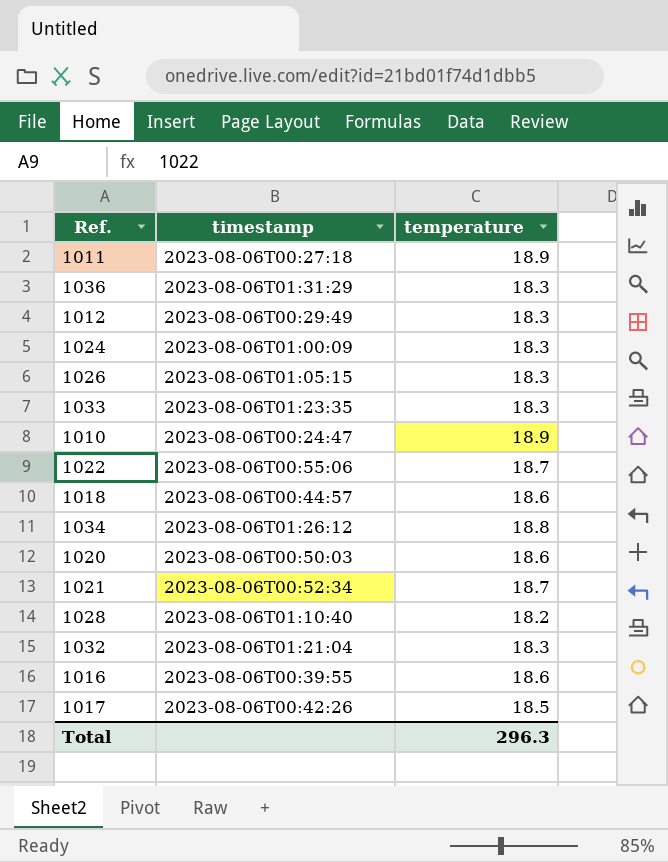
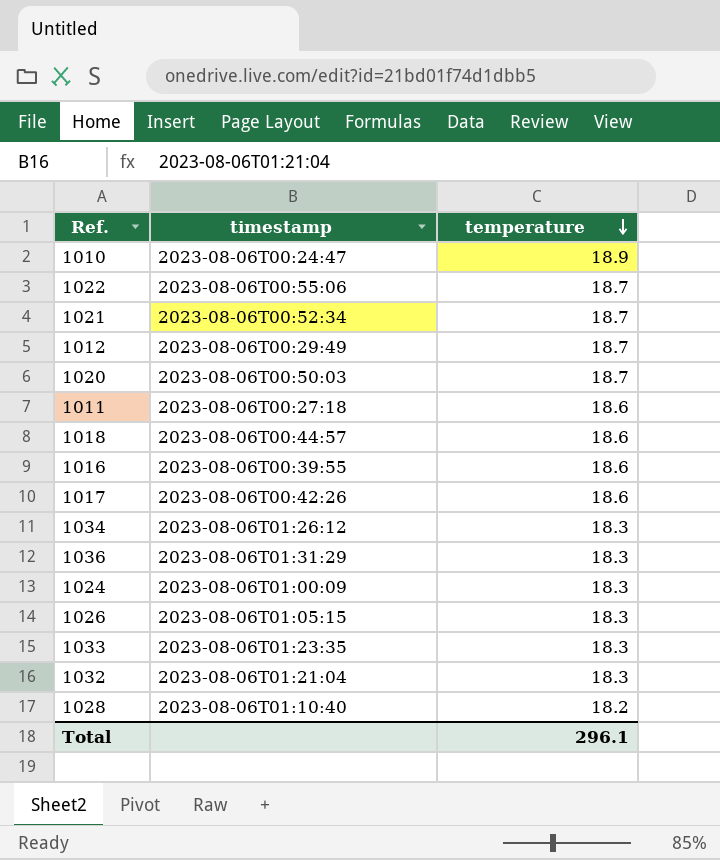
row order: none -> temperature descending
1012 | temperature: 18.3 -> 18.7
1020 | temperature: 18.6 -> 18.7
1011 | temperature: 18.9 -> 18.6
1017 | temperature: 18.5 -> 18.6
1034 | temperature: 18.8 -> 18.3
Total | temperature: 296.3 -> 296.1

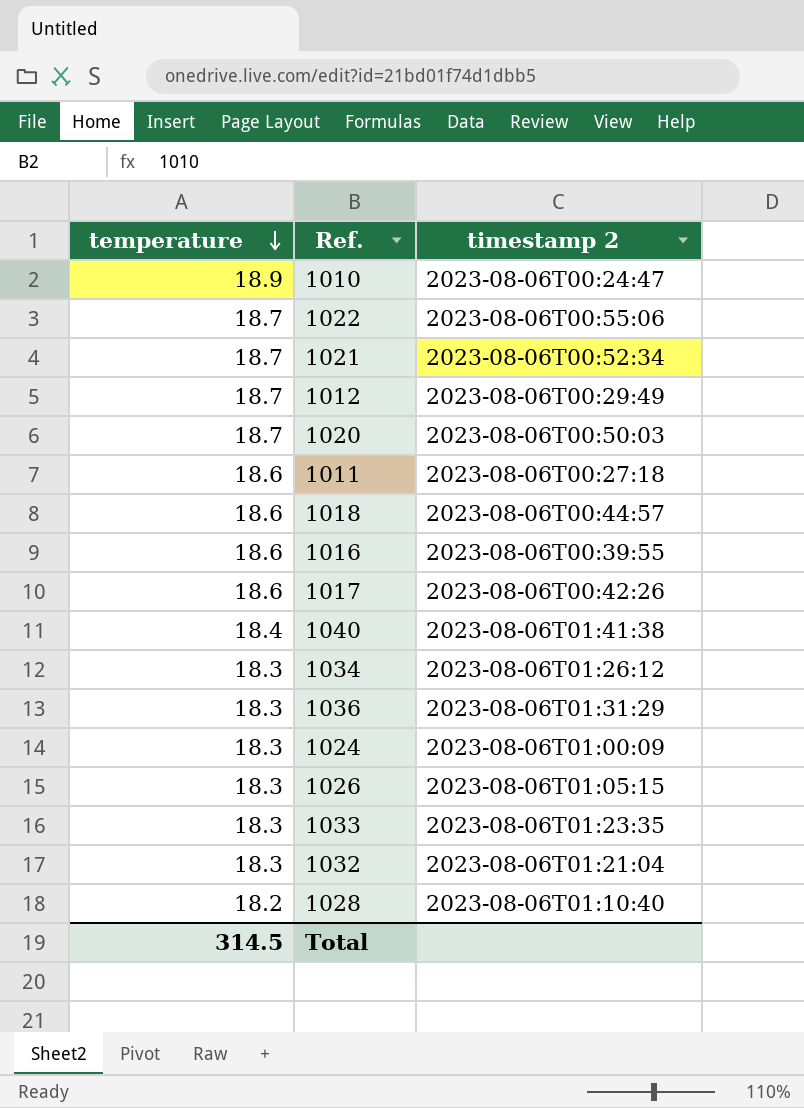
column temperature | position: 3 -> 1
column name: timestamp -> timestamp 2
row 1040: none -> 18.4 | 2023-08-06T01:41:38
Total | temperature: 296.1 -> 314.5

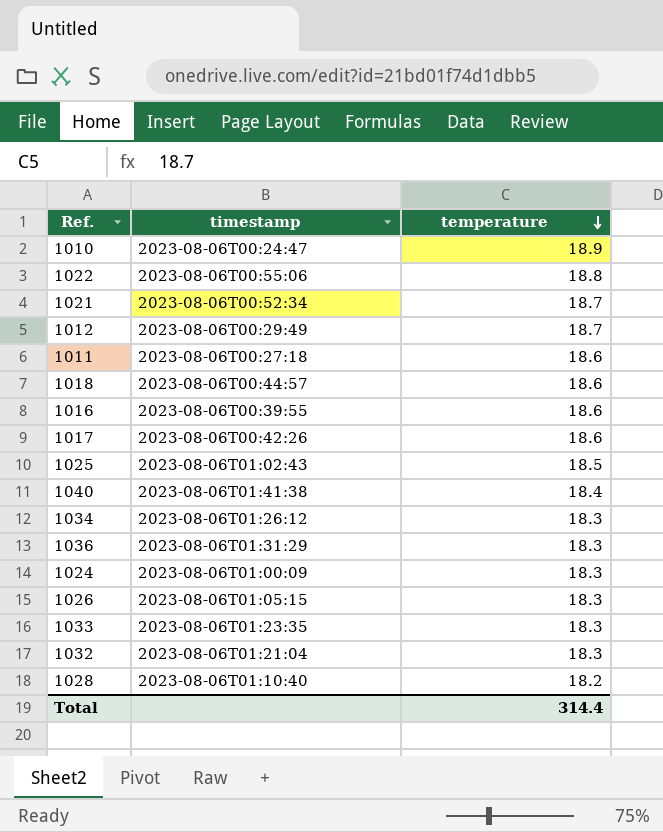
column name: timestamp 2 -> timestamp
column temperature | position: 1 -> 3
row 1020: 18.7 | 2023-08-06T00:50:03 -> none
1022 | temperature: 18.7 -> 18.8
row 1025: none -> 2023-08-06T01:02:43 | 18.5
Total | temperature: 314.5 -> 314.4

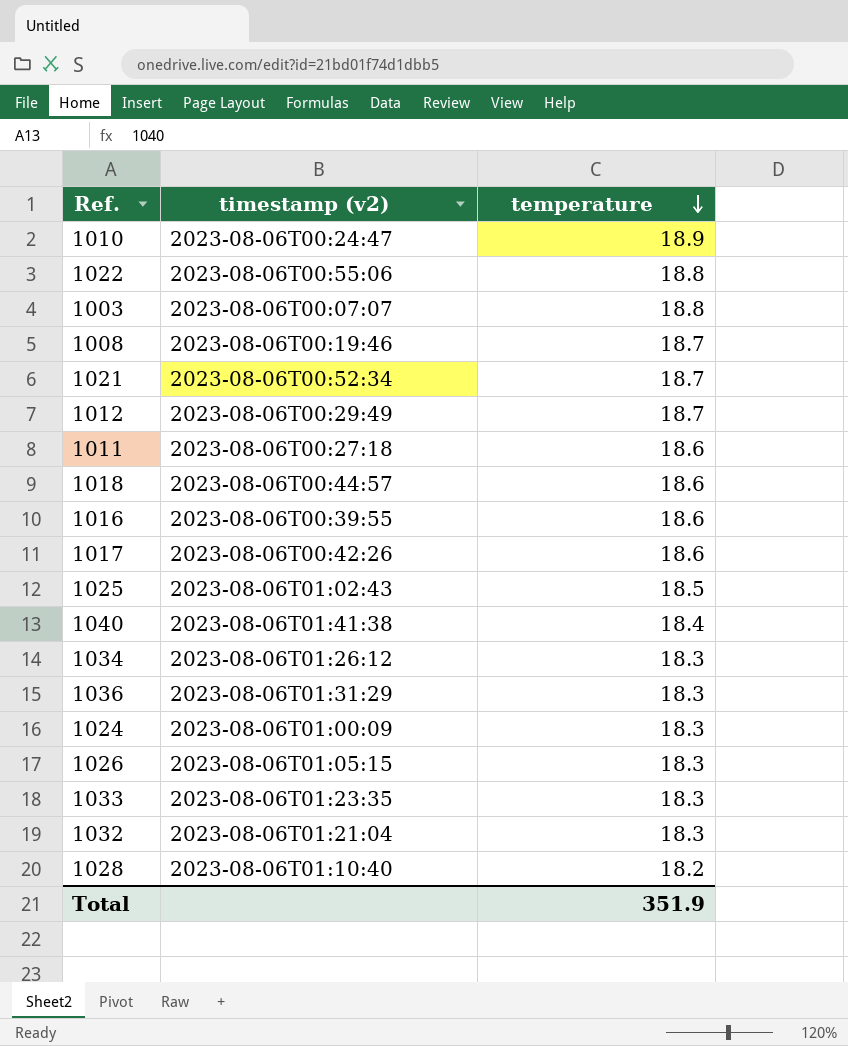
column name: timestamp -> timestamp (v2)
row 1003: none -> 2023-08-06T00:07:07 | 18.8
row 1008: none -> 2023-08-06T00:19:46 | 18.7
Total | temperature: 314.4 -> 351.9

